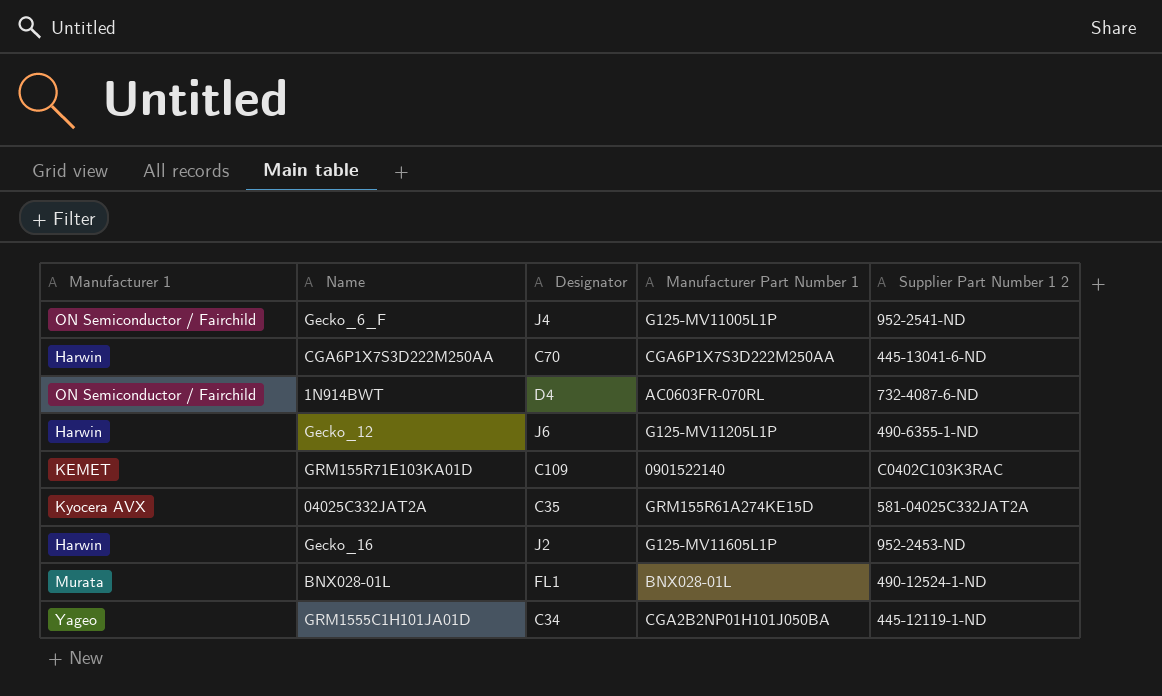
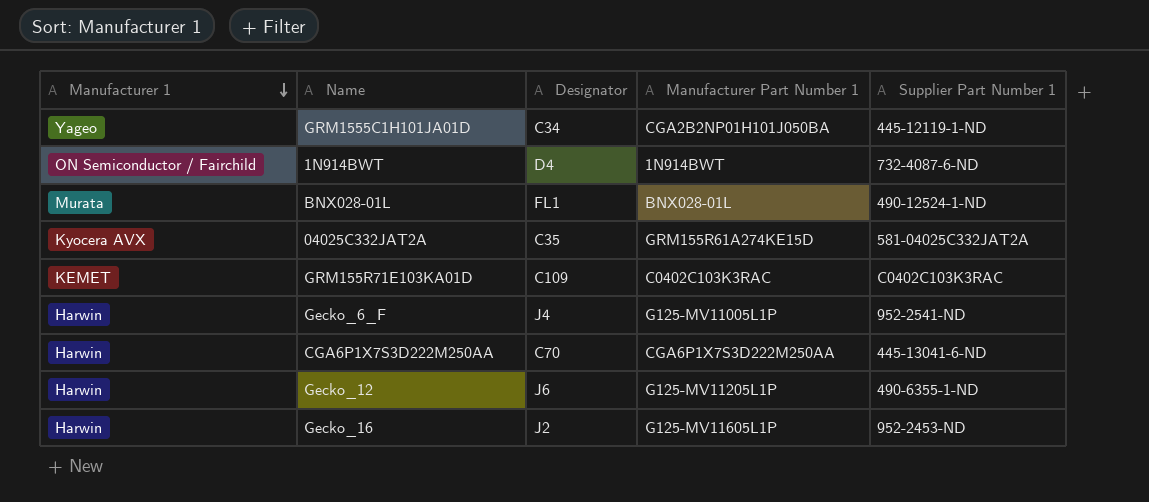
row order: none -> Manufacturer 1 descending
column name: Supplier Part Number 1 2 -> Supplier Part Number 1
1N914BWT | Manufacturer Part Number 1: AC0603FR-070RL -> 1N914BWT
GRM155R71E103KA01D | Manufacturer Part Number 1: 0901522140 -> C0402C103K3RAC
Gecko_6_F | Manufacturer 1: ON Semiconductor / Fairchild -> Harwin

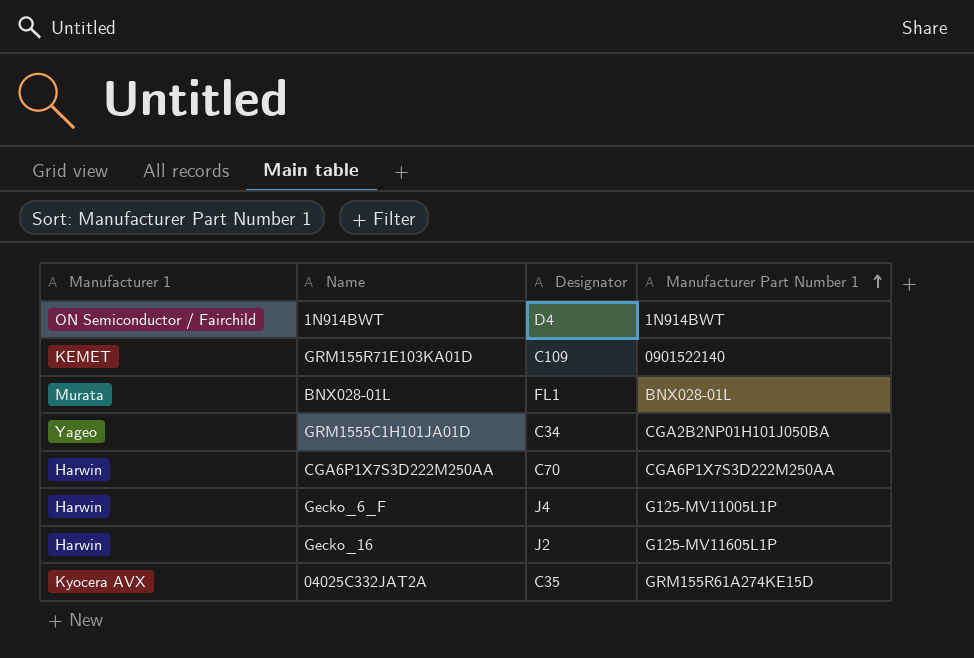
row order: Manufacturer 1 descending -> Manufacturer Part Number 1 ascending
column Supplier Part Number 1 | position: 5 -> none
row Gecko_12: Harwin | J6 | G125-MV11205L1P | 490-6355-1-ND -> none
GRM155R71E103KA01D | Manufacturer Part Number 1: C0402C103K3RAC -> 0901522140

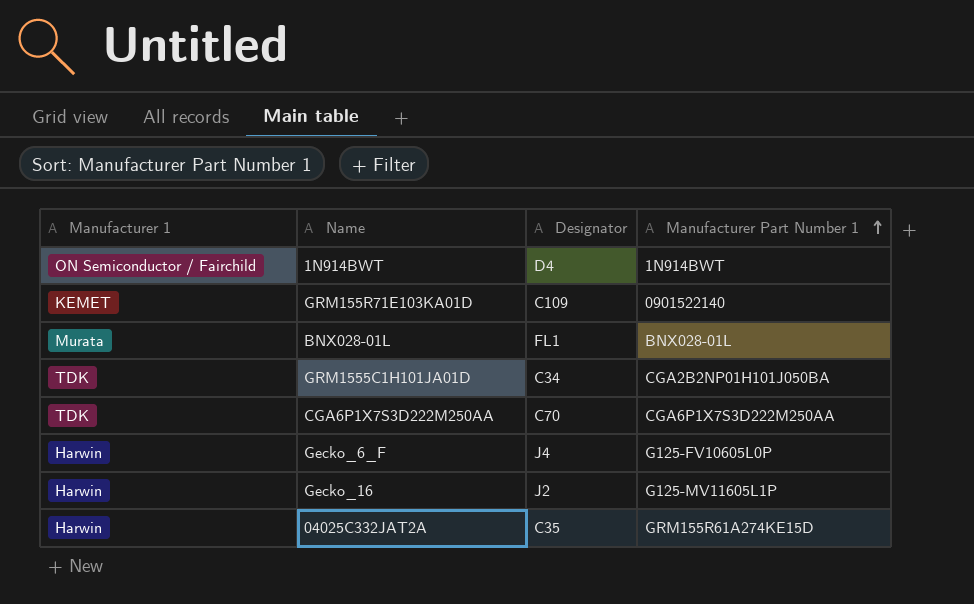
GRM1555C1H101JA01D | Manufacturer 1: Yageo -> TDK
CGA6P1X7S3D222M250AA | Manufacturer 1: Harwin -> TDK
Gecko_6_F | Manufacturer Part Number 1: G125-MV11005L1P -> G125-FV10605L0P
04025C332JAT2A | Manufacturer 1: Kyocera AVX -> Harwin

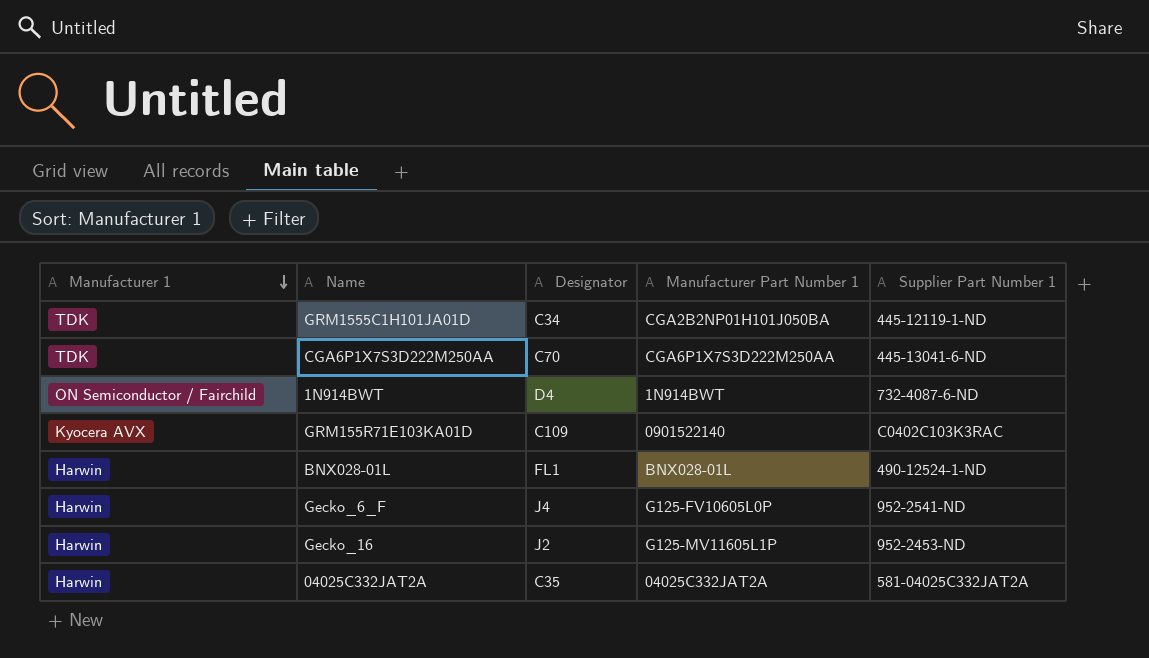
row order: Manufacturer Part Number 1 ascending -> Manufacturer 1 descending
column Supplier Part Number 1 | position: none -> 5
GRM155R71E103KA01D | Manufacturer 1: KEMET -> Kyocera AVX
BNX028-01L | Manufacturer 1: Murata -> Harwin
04025C332JAT2A | Manufacturer Part Number 1: GRM155R61A274KE15D -> 04025C332JAT2A

